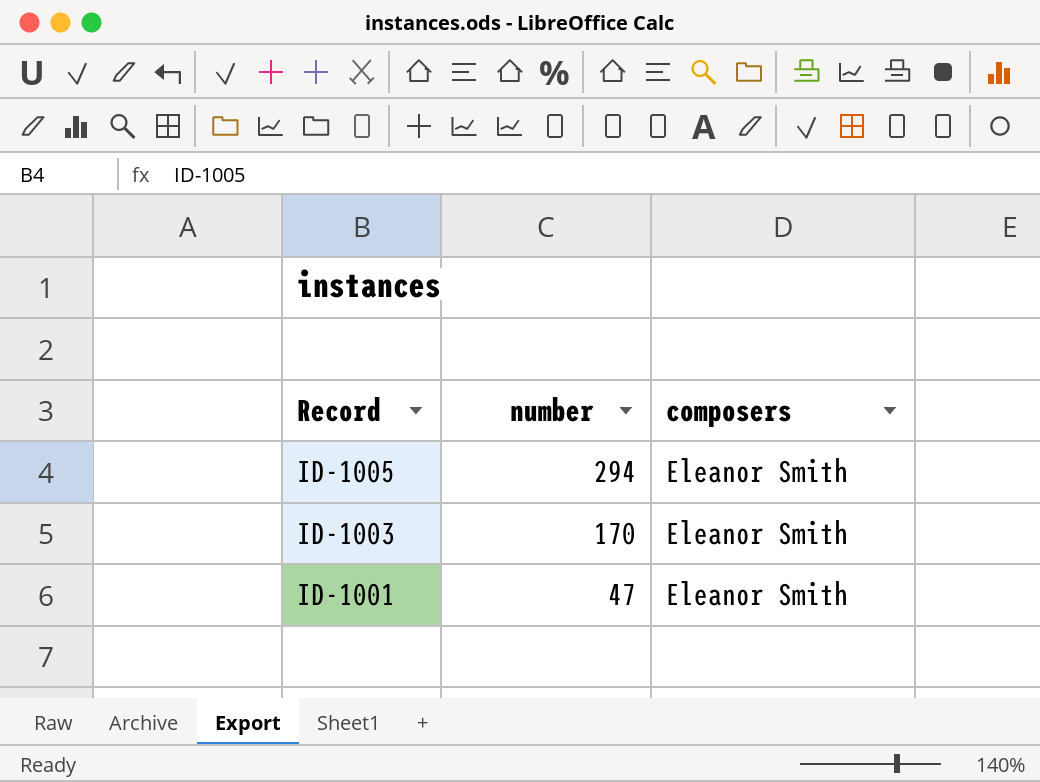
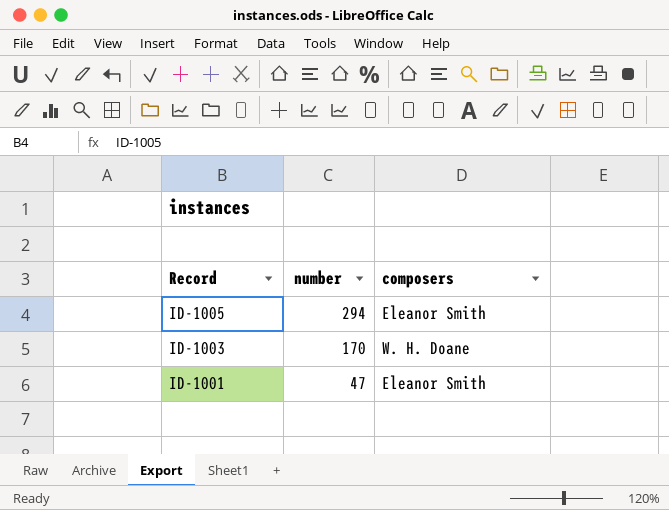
ID-1003 | composers: Eleanor Smith -> W. H. Doane

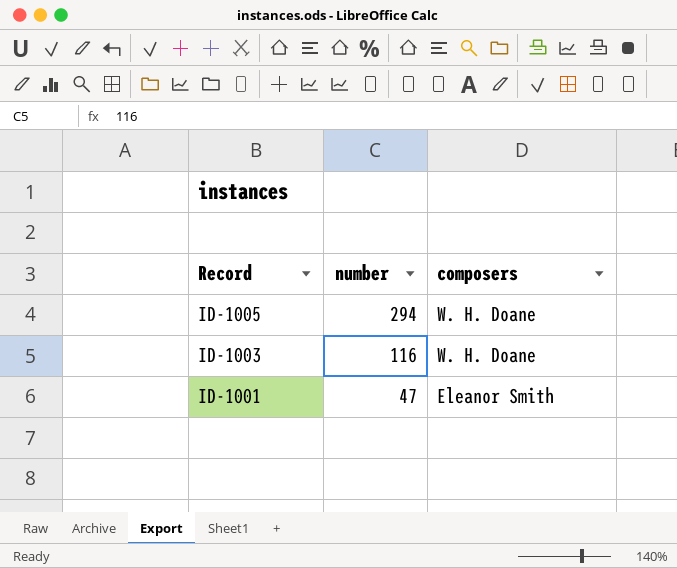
ID-1005 | composers: Eleanor Smith -> W. H. Doane
ID-1003 | number: 170 -> 116

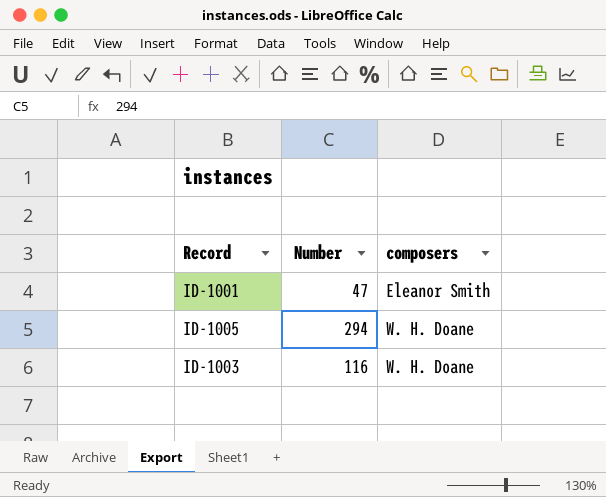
row order: Record descending -> composers ascending
column name: number -> Number

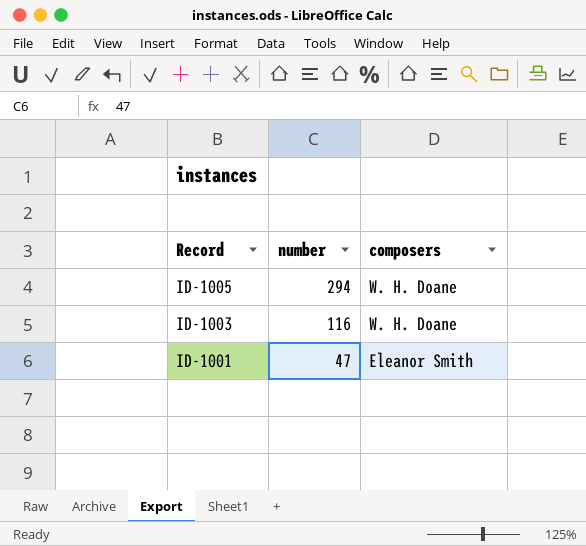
row order: composers ascending -> Record descending
column name: Number -> number

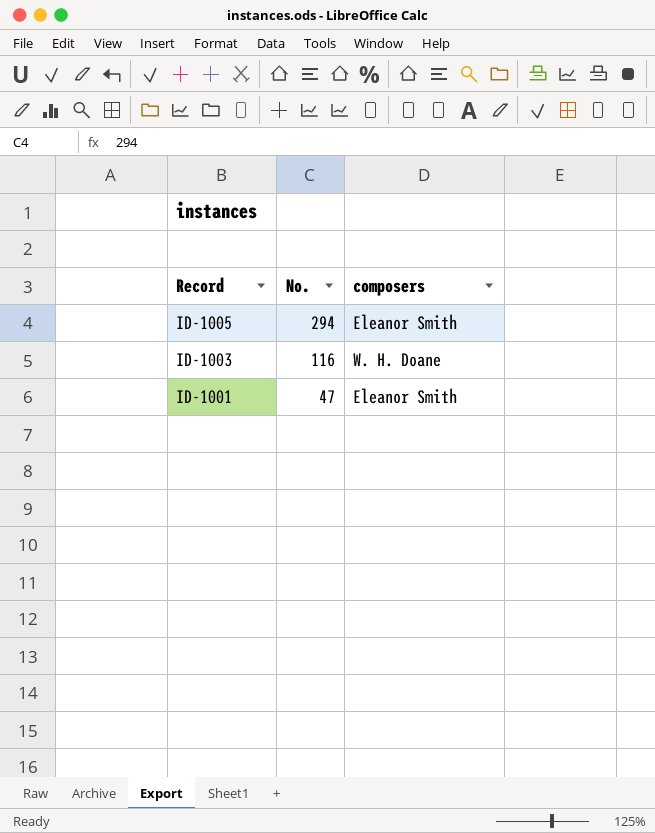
column name: number -> No.
ID-1005 | composers: W. H. Doane -> Eleanor Smith

